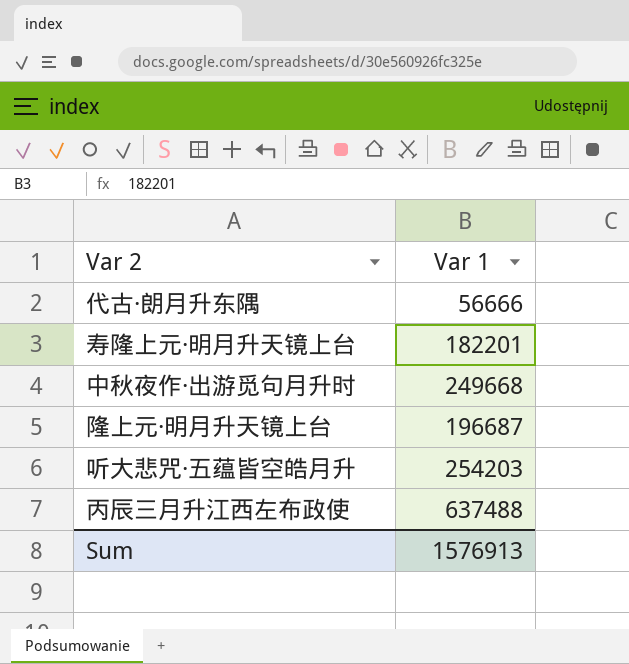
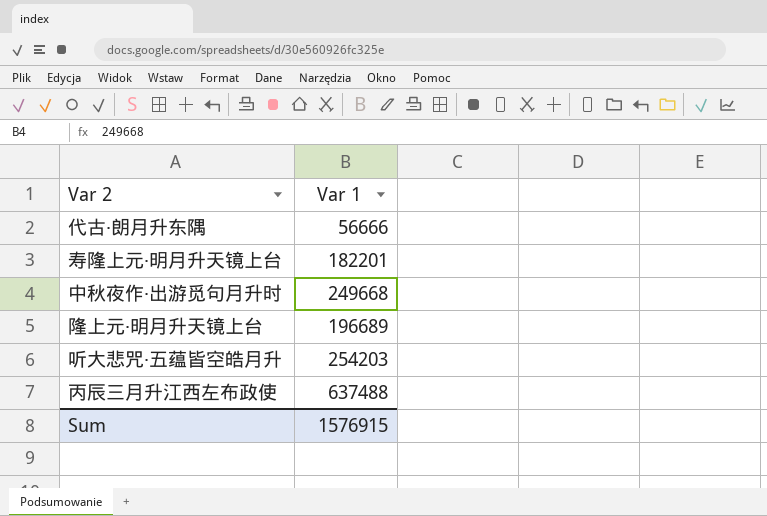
隆上元·明月升天镜上台 | Var 1: 196687 -> 196689
Sum | Var 1: 1576913 -> 1576915

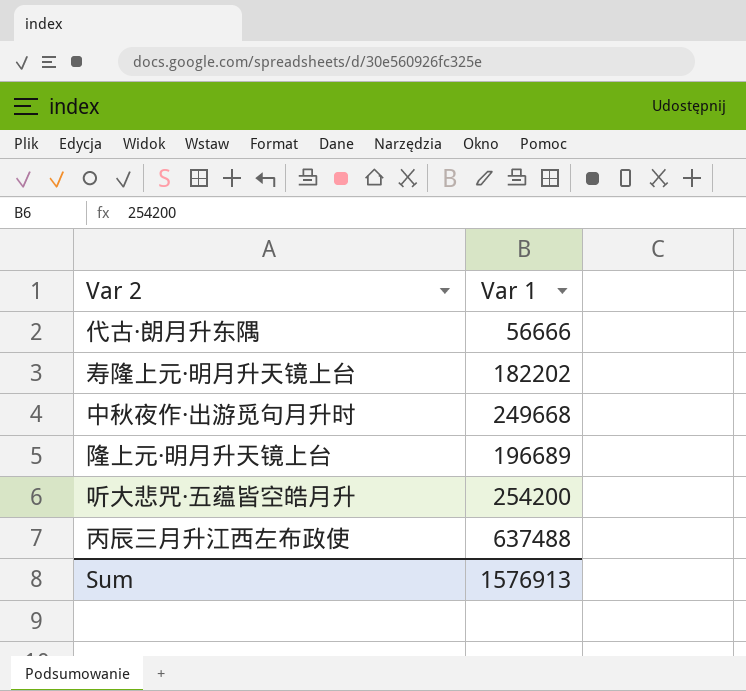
寿隆上元·明月升天镜上台 | Var 1: 182201 -> 182202
听大悲咒·五蕴皆空皓月升 | Var 1: 254203 -> 254200
Sum | Var 1: 1576915 -> 1576913

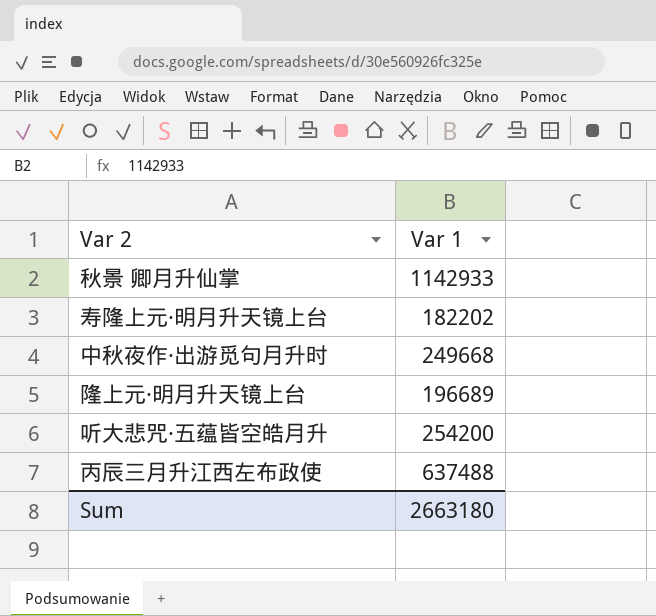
row 代古·朗月升东隅: 56666 -> none
row 秋景 卿月升仙掌: none -> 1142933
Sum | Var 1: 1576913 -> 2663180

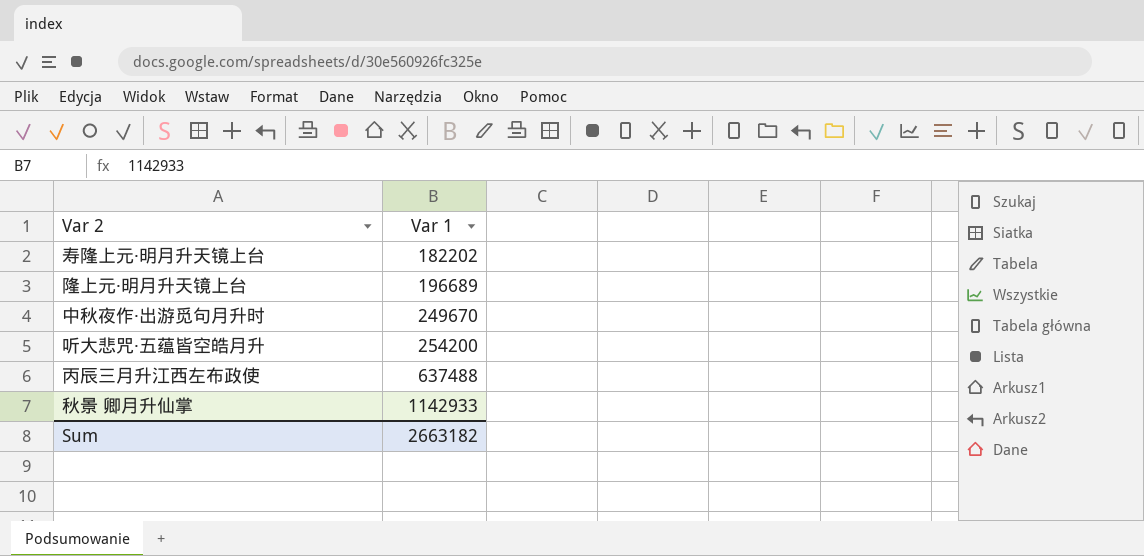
row order: none -> Var 1 ascending
中秋夜作·出游觅句月升时 | Var 1: 249668 -> 249670
Sum | Var 1: 2663180 -> 2663182

